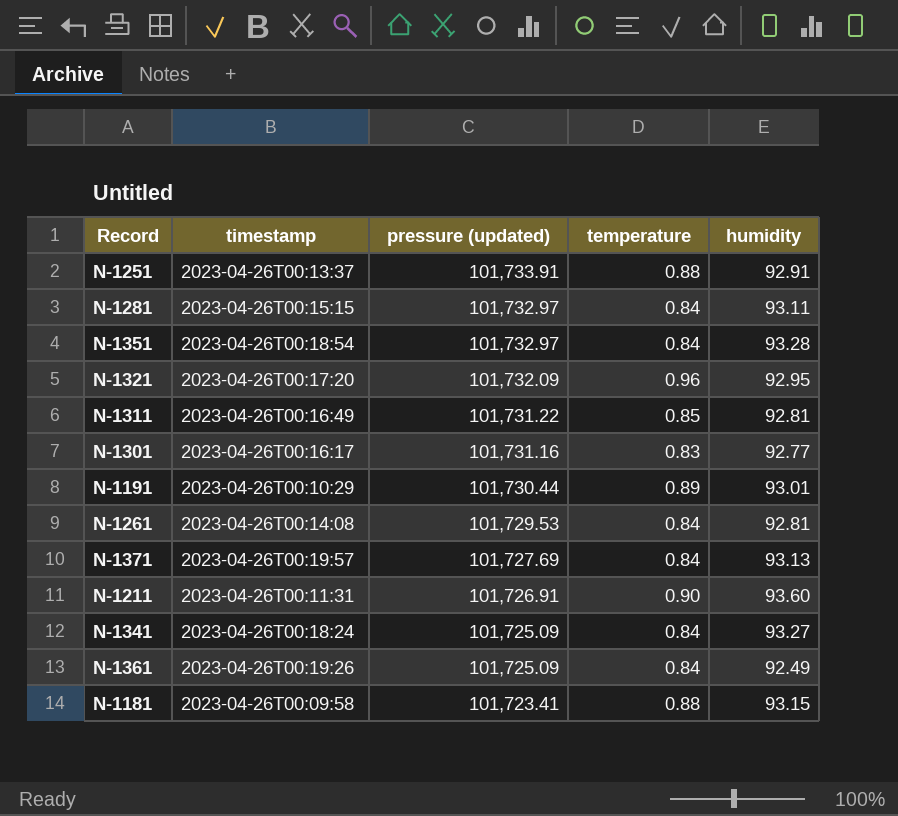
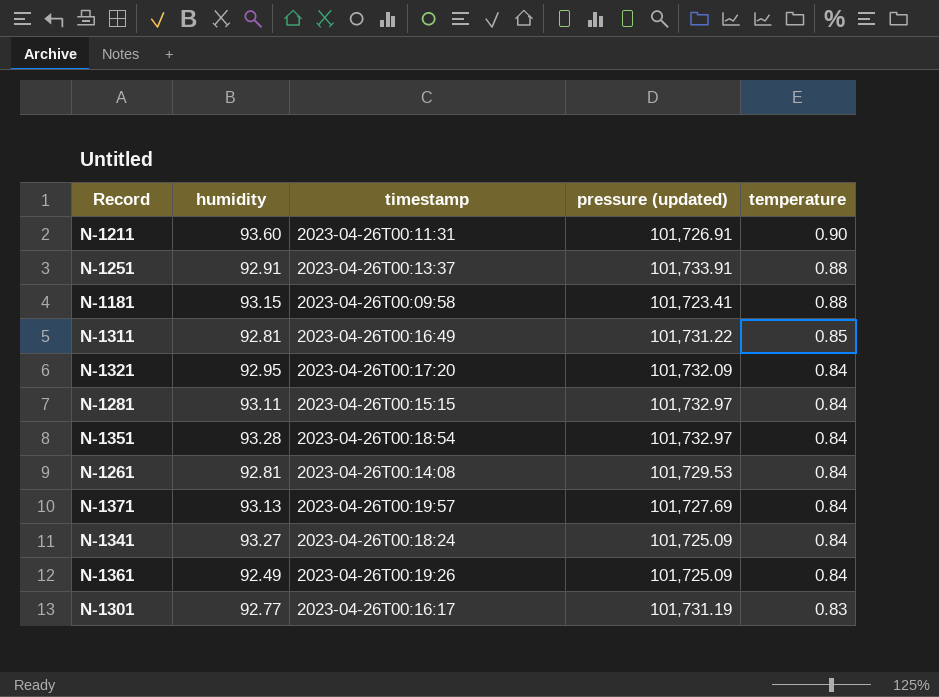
row order: pressure (updated) descending -> temperature descending
column humidity | position: 5 -> 2
row N-1191: 2023-04-26T00:10:29 | 101,730.44 | 0.89 | 93.01 -> none
N-1321 | temperature: 0.96 -> 0.84
N-1301 | pressure (updated): 101,731.16 -> 101,731.19

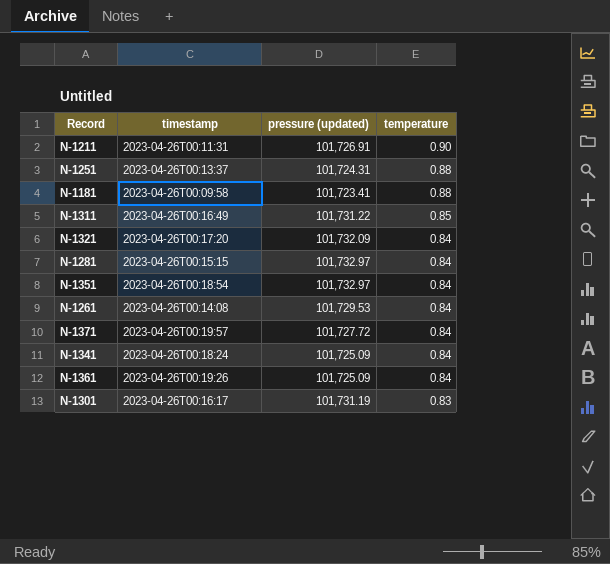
column humidity | position: 2 -> none
N-1251 | pressure (updated): 101,733.91 -> 101,724.31
N-1371 | pressure (updated): 101,727.69 -> 101,727.72

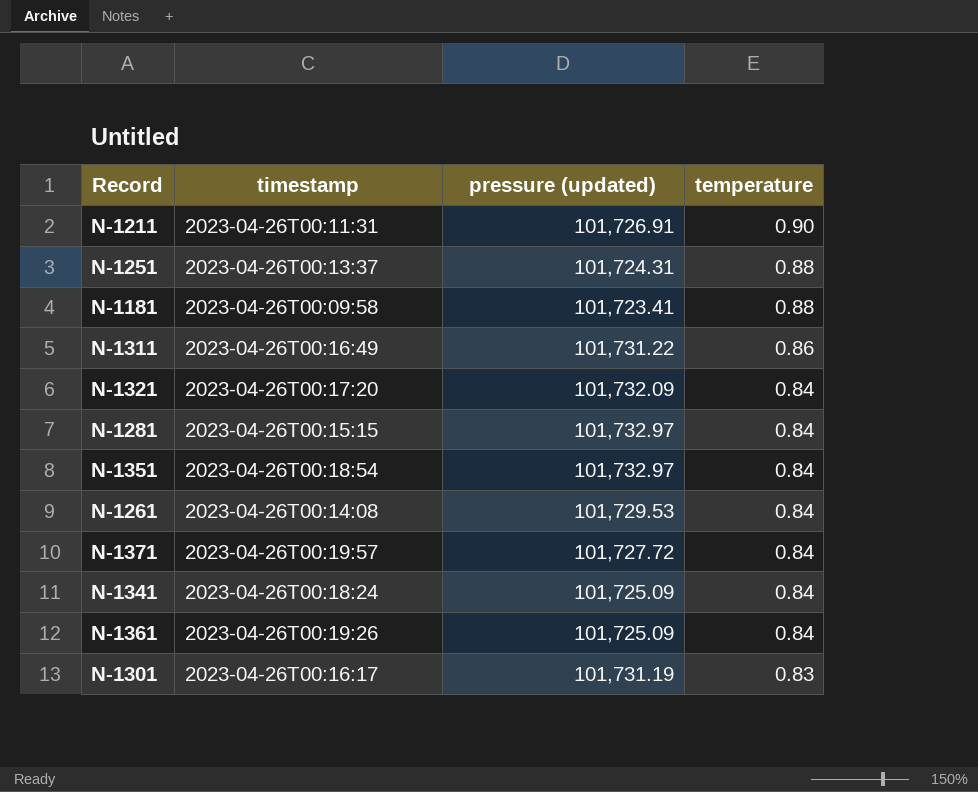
N-1311 | temperature: 0.85 -> 0.86

